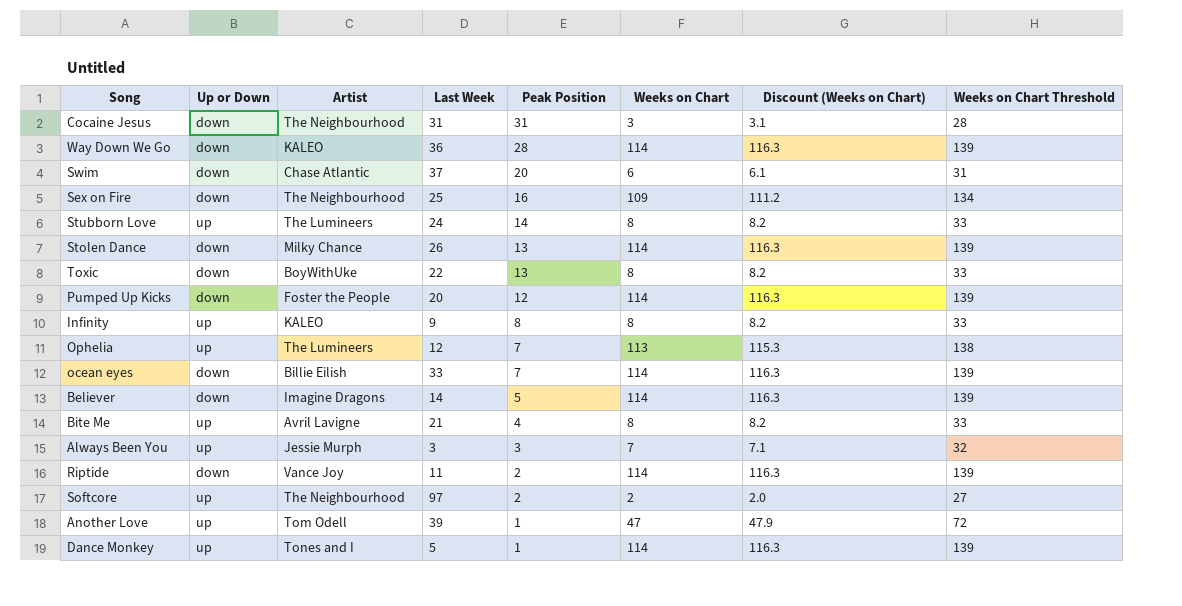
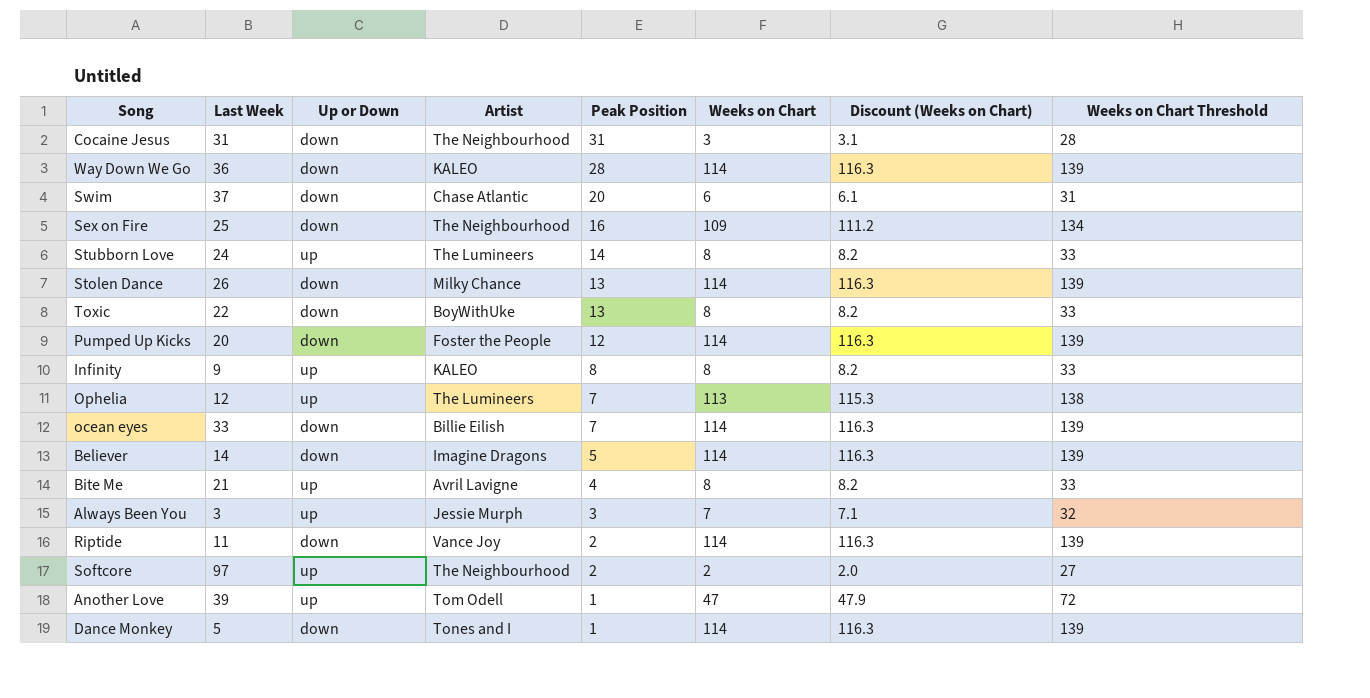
column Last Week | position: 4 -> 2
Dance Monkey | Up or Down: up -> down

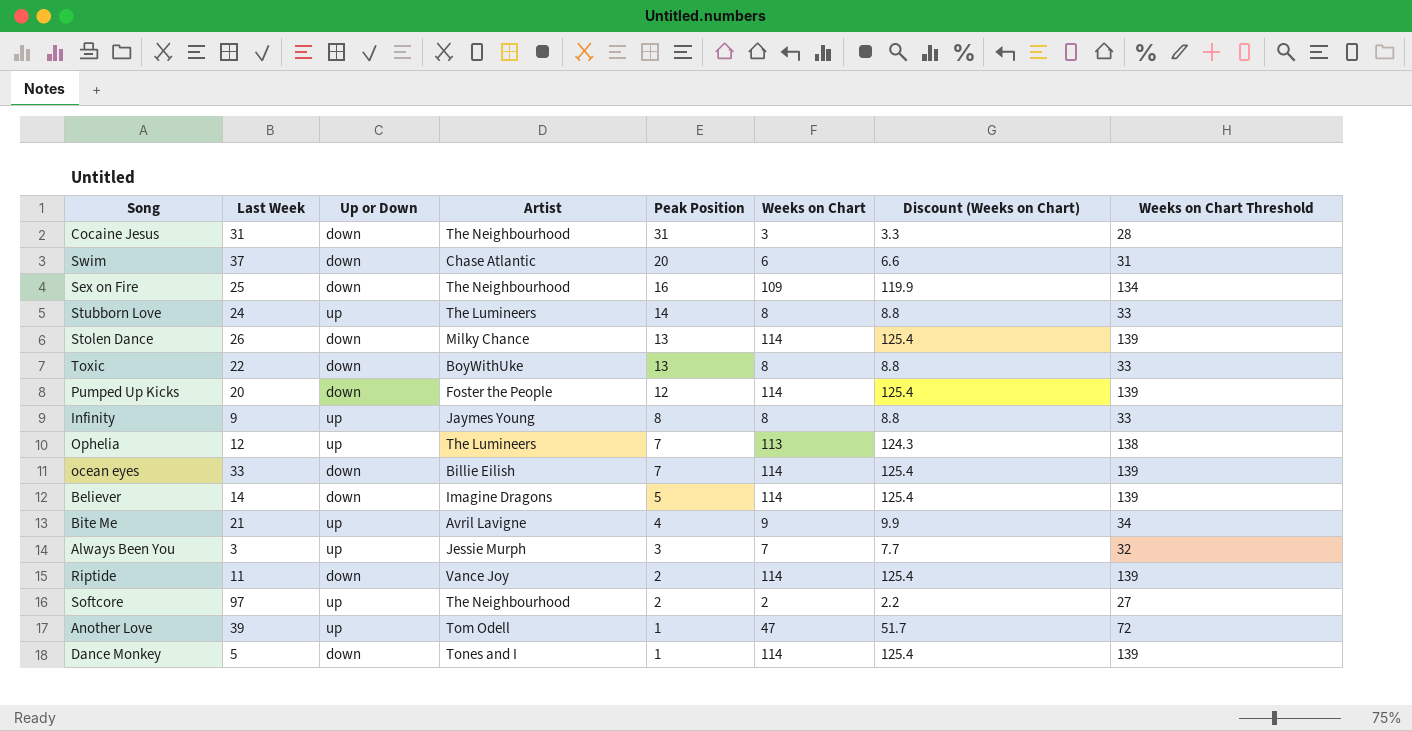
column Discount (Weeks on Chart) | formula: [Weeks on Chart] * 1.02 -> [Weeks on Chart] * 1.1
row Way Down We Go: 36 | down | KALEO | 28 | 114 | 116.3 | 139 -> none
Infinity | Artist: KALEO -> Jaymes Young
Bite Me | Weeks on Chart: 8 -> 9
Bite Me | Weeks on Chart Threshold: 33 -> 34

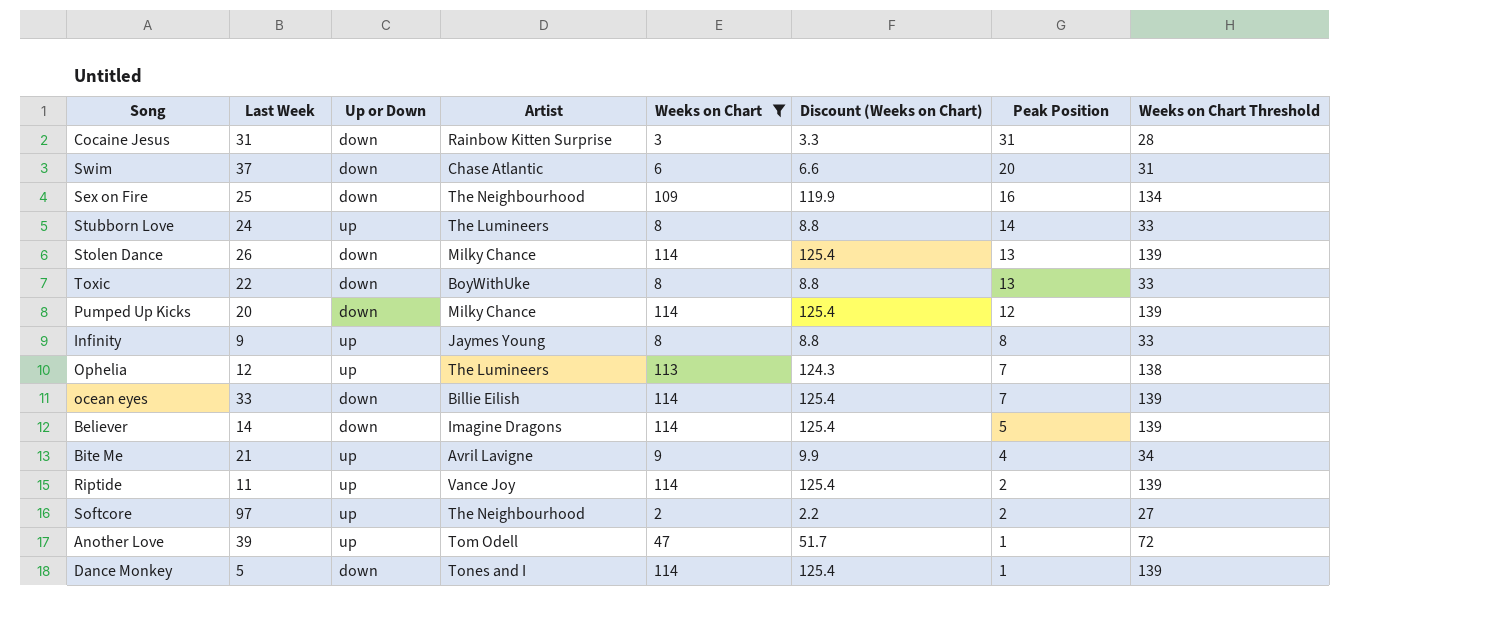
filter: none -> Weeks on Chart != 7
column Peak Position | position: 5 -> 7
Cocaine Jesus | Artist: The Neighbourhood -> Rainbow Kitten Surprise
Pumped Up Kicks | Artist: Foster the People -> Milky Chance
Riptide | Up or Down: down -> up

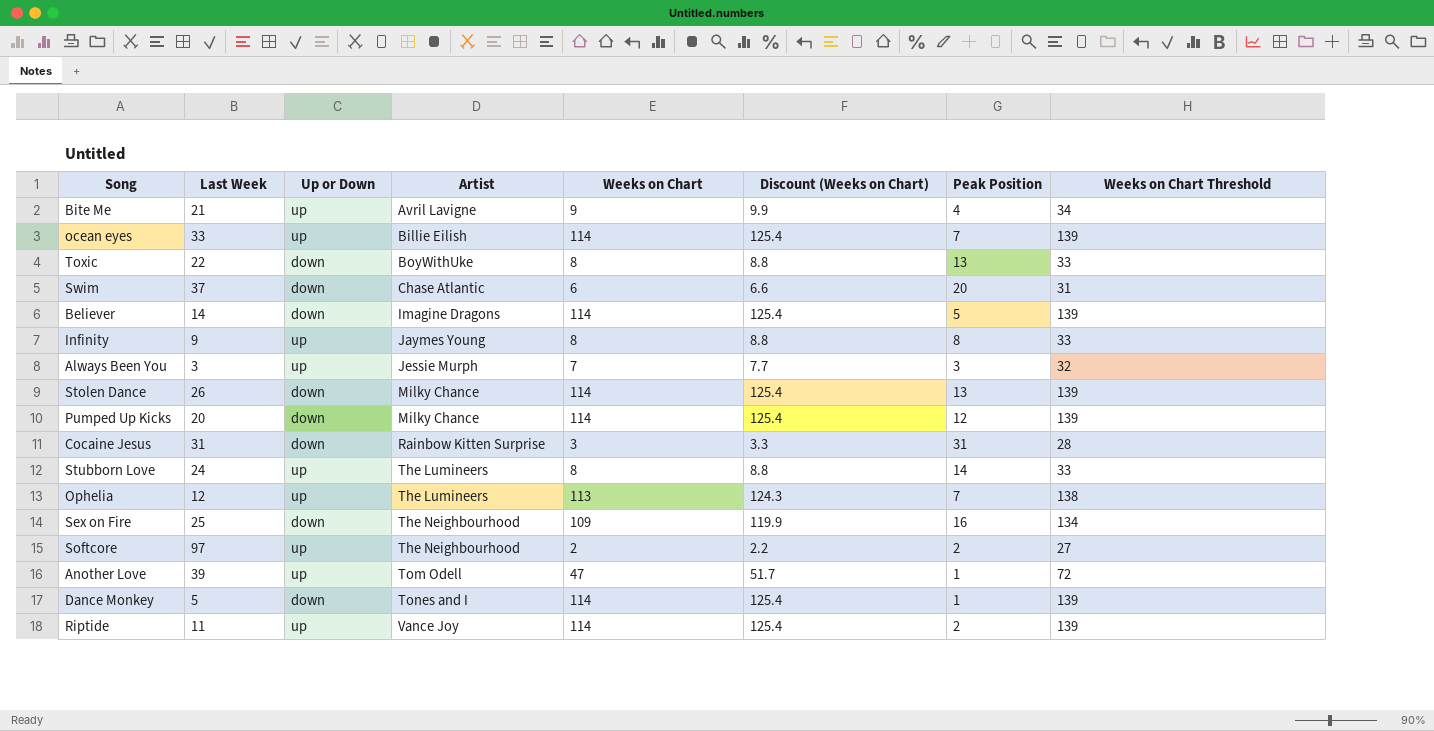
filter: Weeks on Chart != 7 -> none
row order: Peak Position descending -> Artist ascending
ocean eyes | Up or Down: down -> up

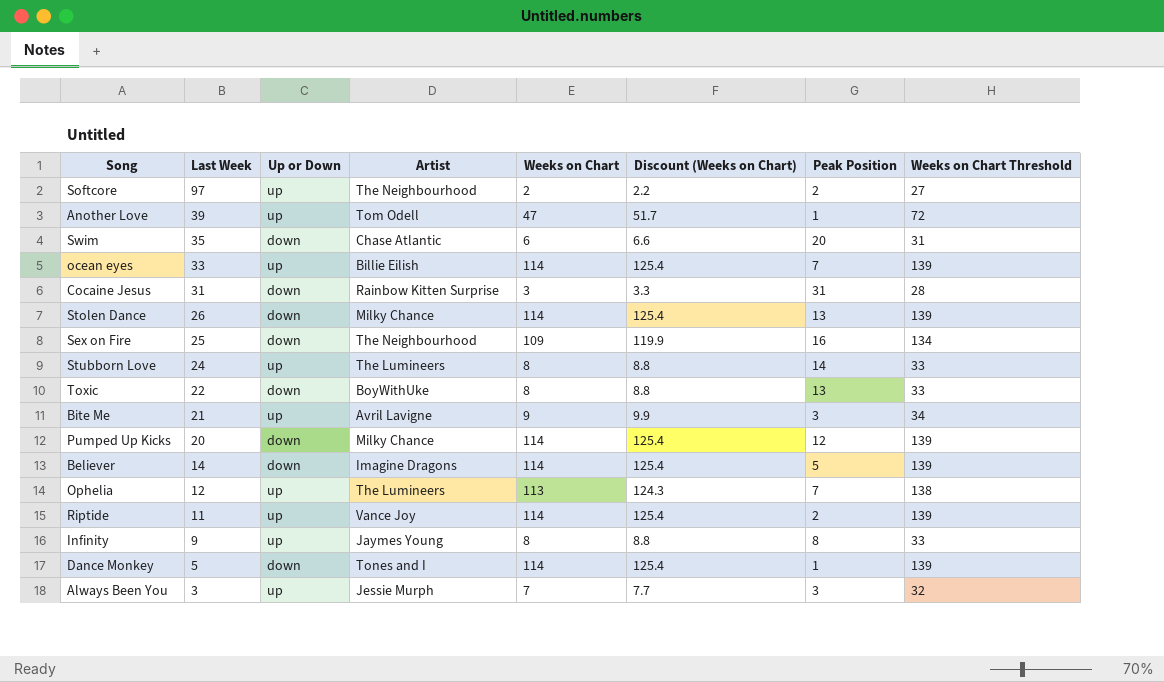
row order: Artist ascending -> Last Week descending
Swim | Last Week: 37 -> 35
Bite Me | Peak Position: 4 -> 3

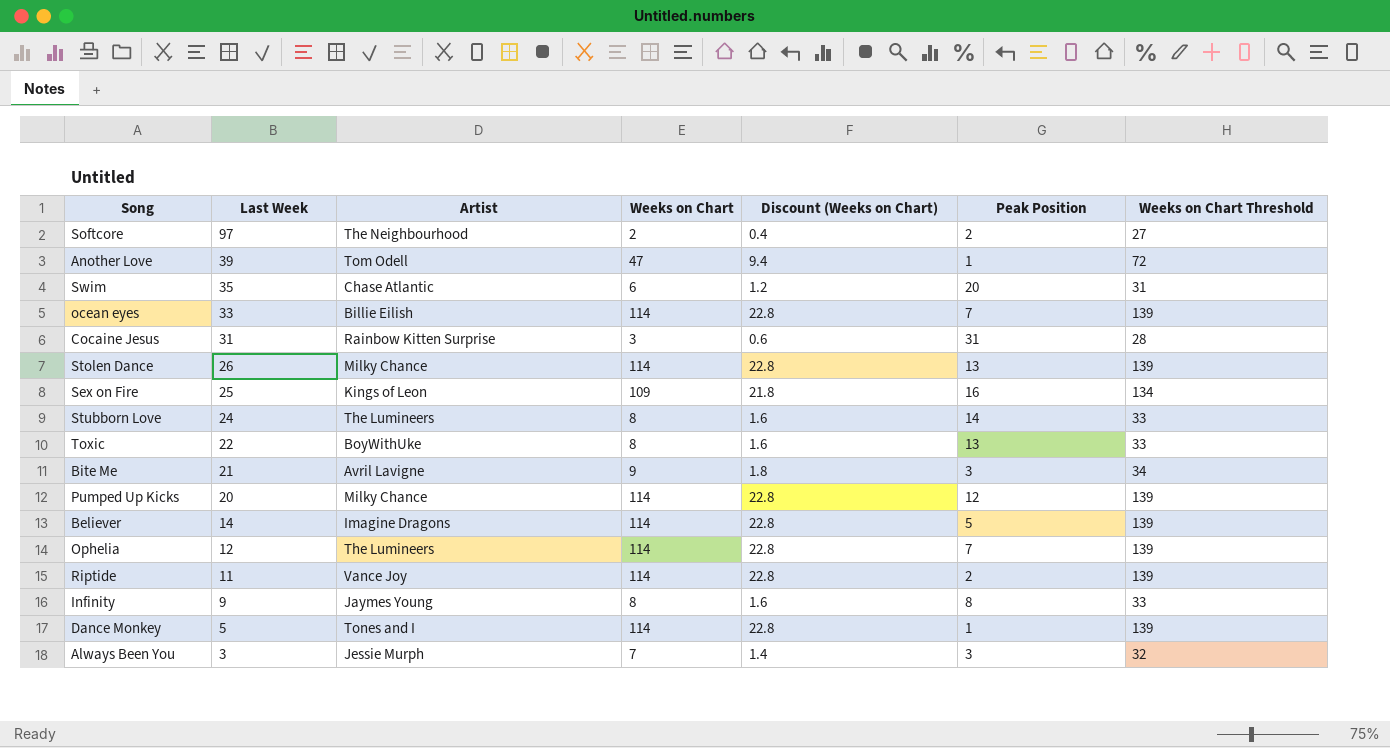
column Up or Down | position: 3 -> none
column Discount (Weeks on Chart) | formula: [Weeks on Chart] * 1.1 -> [Weeks on Chart] * 0.2
Sex on Fire | Artist: The Neighbourhood -> Kings of Leon
Ophelia | Weeks on Chart: 113 -> 114
Ophelia | Weeks on Chart Threshold: 138 -> 139

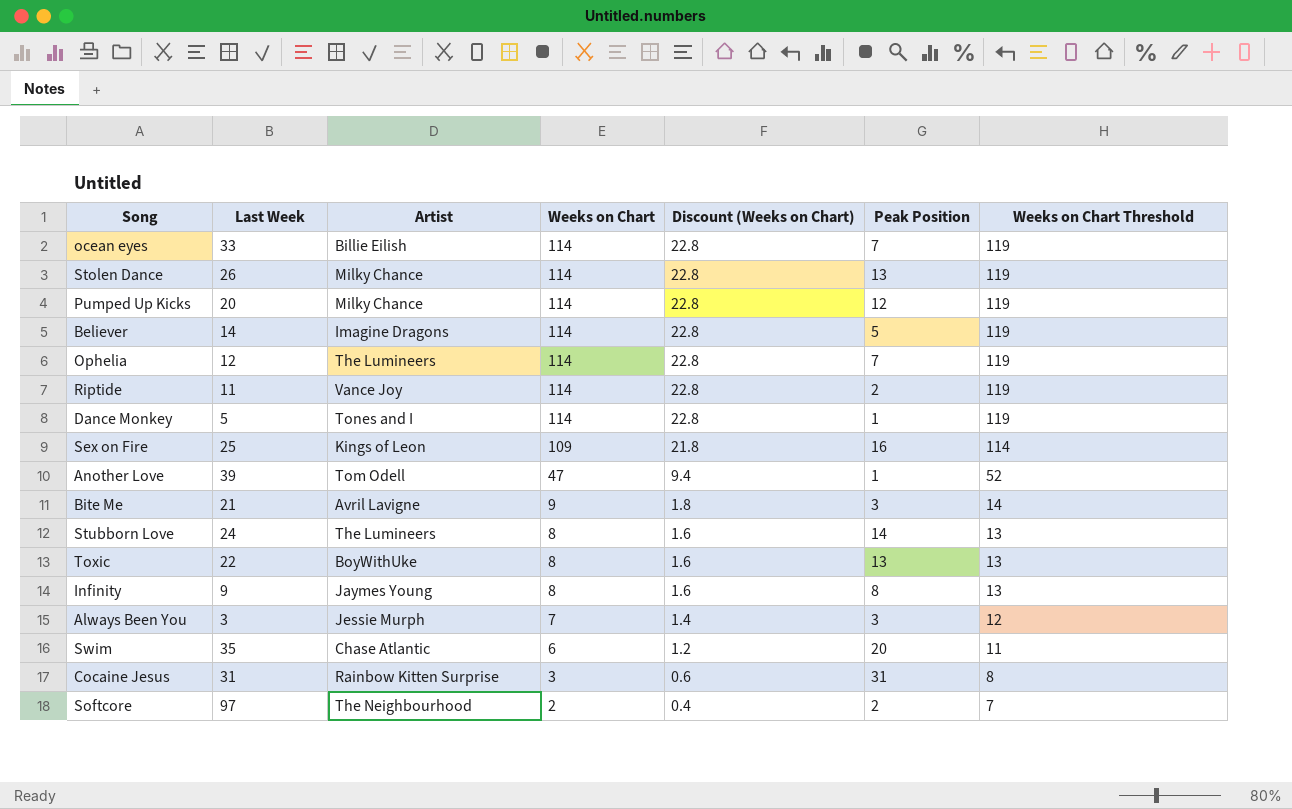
row order: Last Week descending -> Weeks on Chart descending
column Weeks on Chart Threshold | formula: [Weeks on Chart] + 25 -> [Weeks on Chart] + 5

